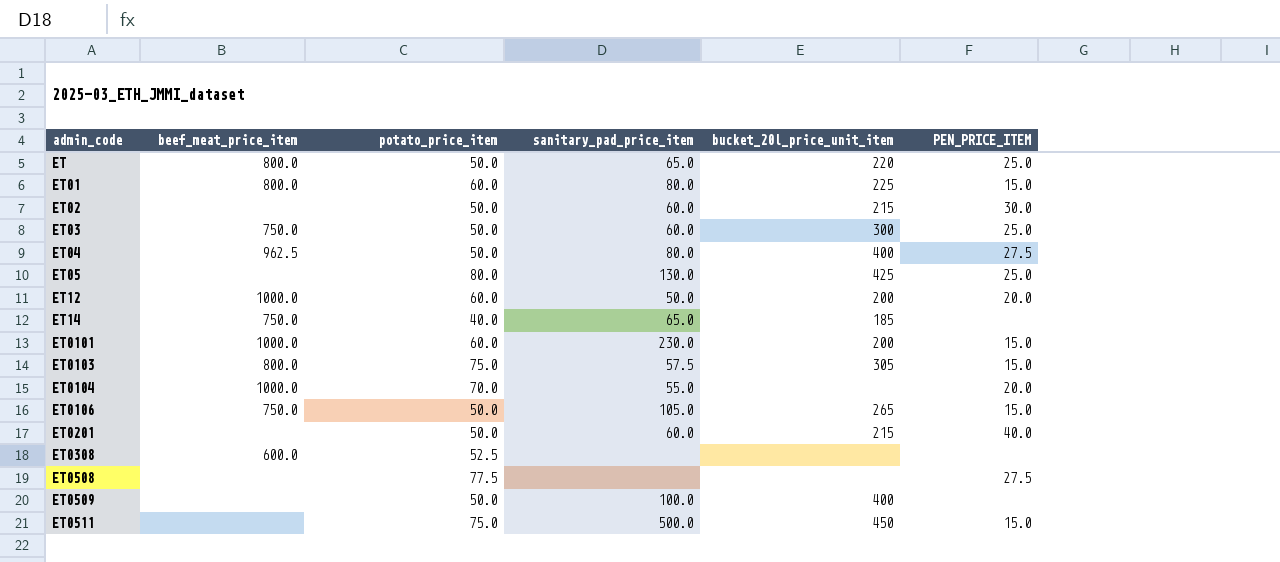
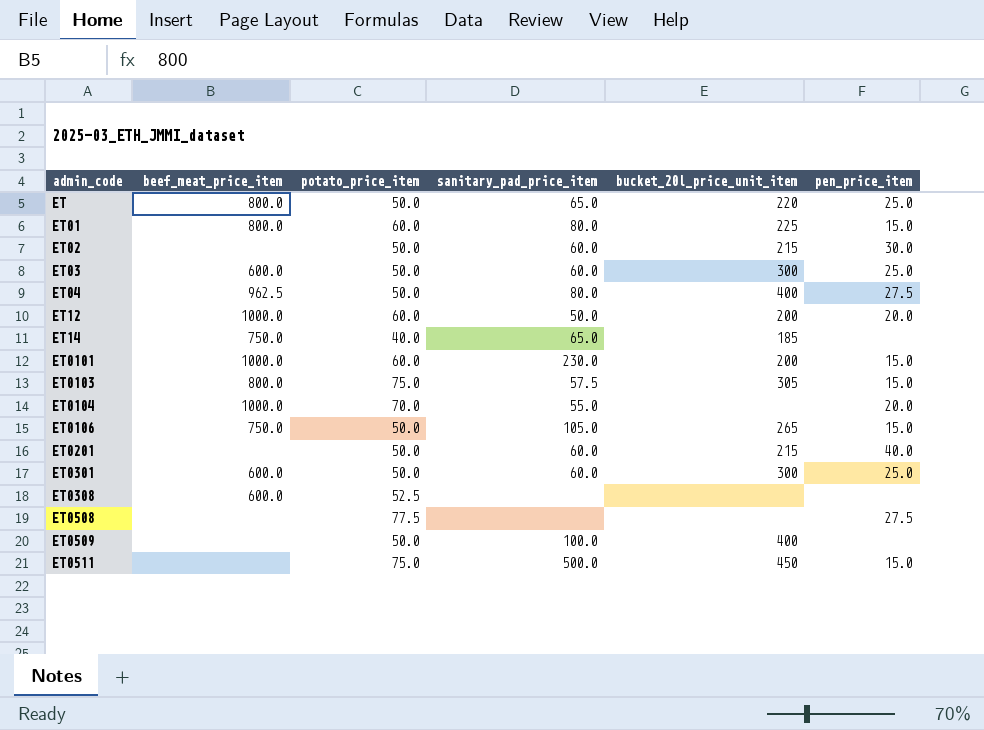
column name: PEN_PRICE_ITEM -> pen_price_item
row ET05: none | 80.0 | 130.0 | 425 | 25.0 -> none
ET03 | beef_meat_price_item: 750.0 -> 600.0
row ET0301: none -> 600.0 | 50.0 | 60.0 | 300 | 25.0

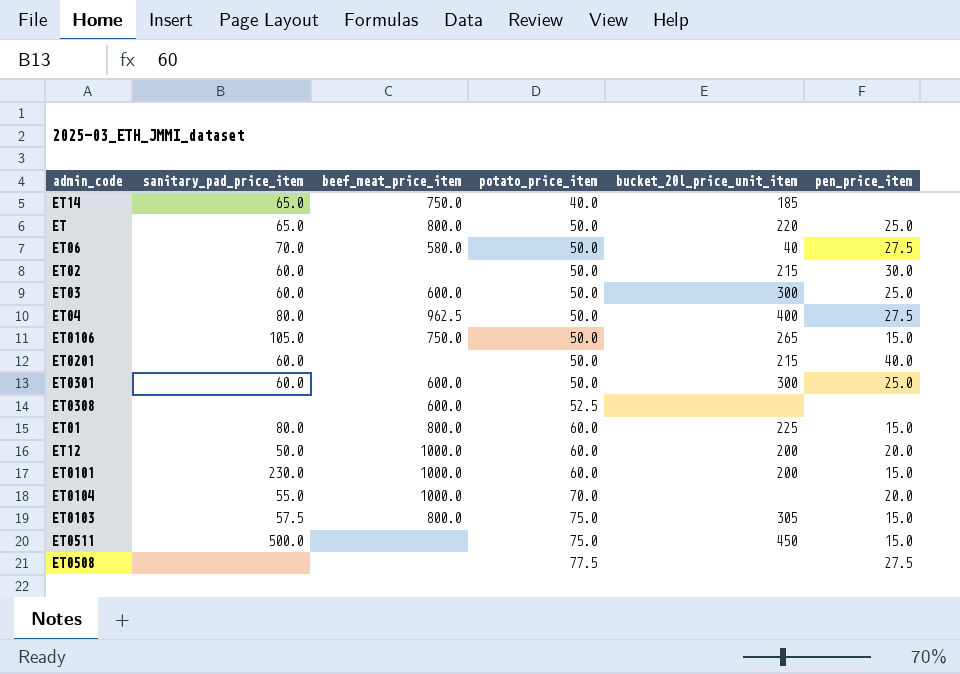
row order: admin_code ascending -> potato_price_item ascending
column sanitary_pad_price_item | position: 4 -> 2
row ET0509: none | 50.0 | 100.0 | 400 | none -> none
row ET06: none -> 70.0 | 580.0 | 50.0 | 40 | 27.5

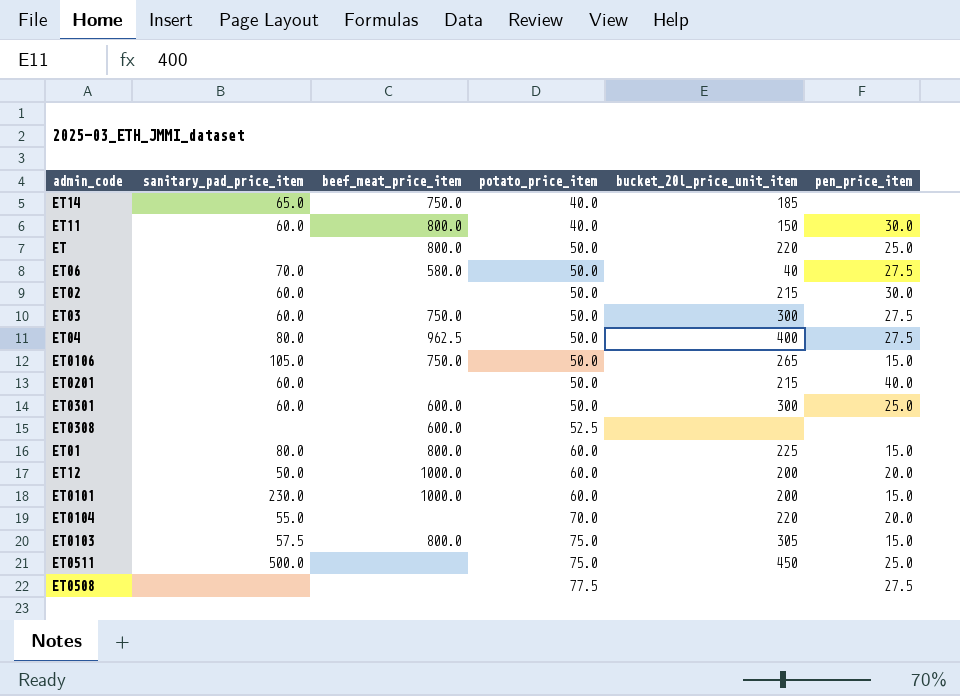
row ET11: none -> 60.0 | 800.0 | 40.0 | 150 | 30.0
ET | sanitary_pad_price_item: 65.0 -> none
ET03 | beef_meat_price_item: 600.0 -> 750.0
ET03 | pen_price_item: 25.0 -> 27.5
ET0104 | beef_meat_price_item: 1000.0 -> none
ET0104 | bucket_20l_price_unit_item: none -> 220
ET0511 | pen_price_item: 15.0 -> 25.0

